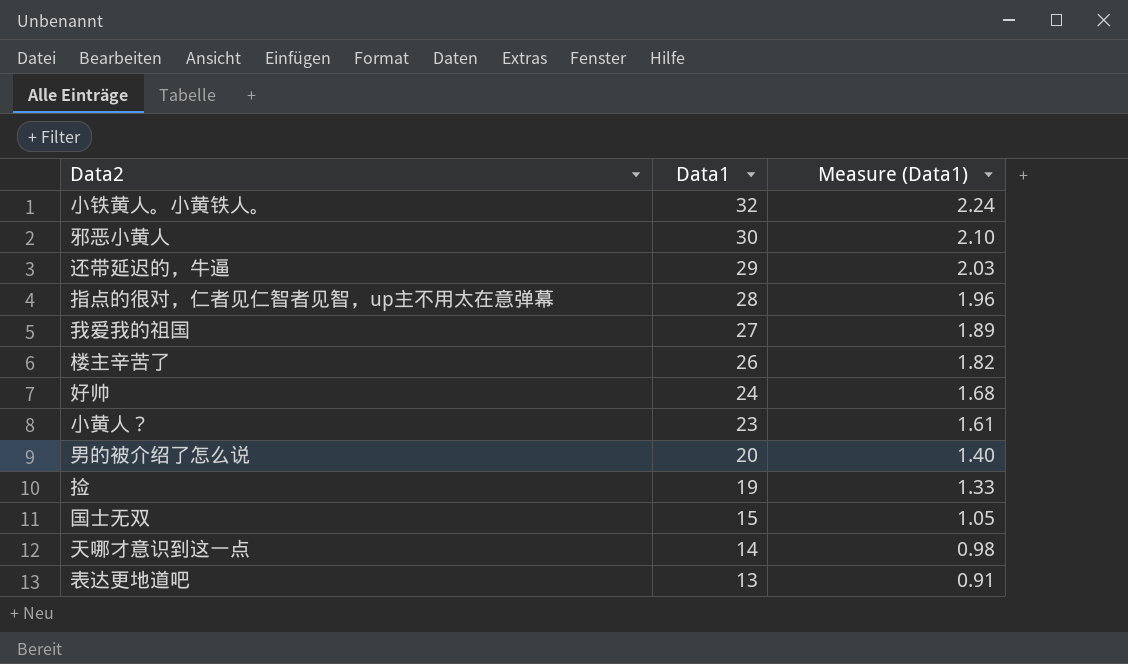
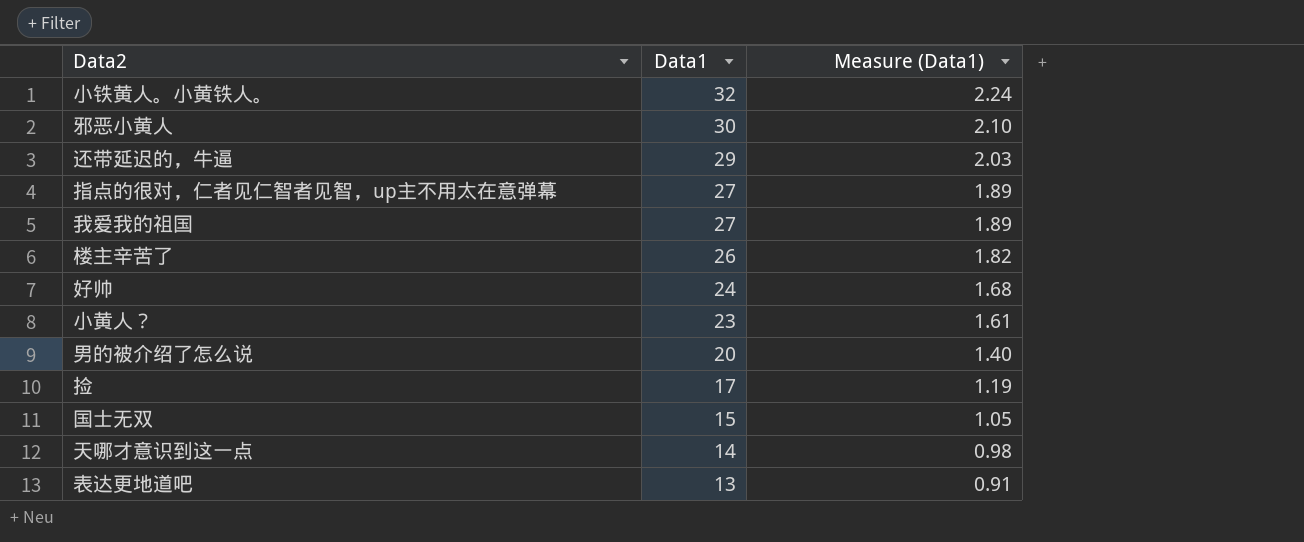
指点的很对，仁者见仁智者见智，up主不用太在意弹幕 | Data1: 28 -> 27
指点的很对，仁者见仁智者见智，up主不用太在意弹幕 | Measure (Data1): 1.96 -> 1.89
捡 | Data1: 19 -> 17
捡 | Measure (Data1): 1.33 -> 1.19

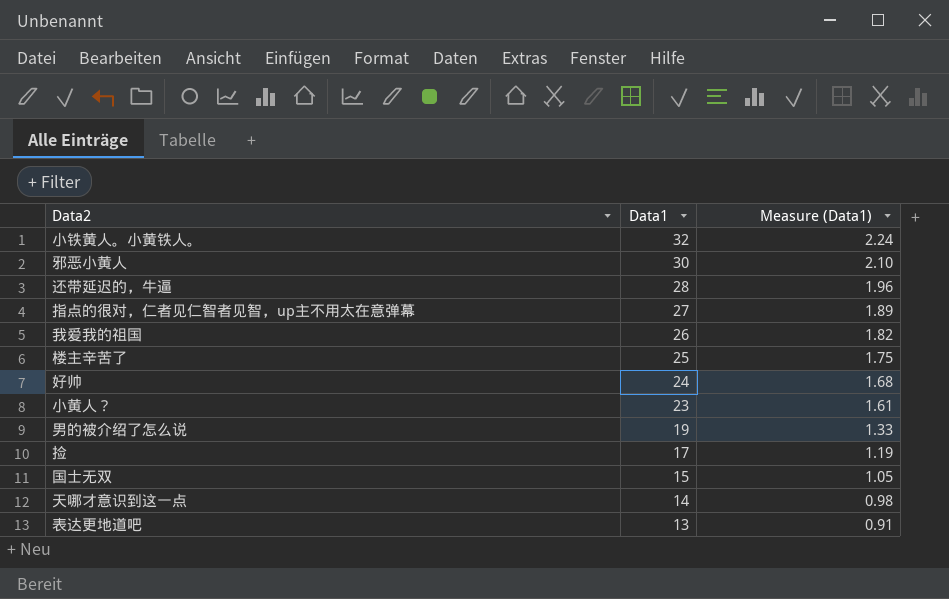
还带延迟的，牛逼 | Data1: 29 -> 28
还带延迟的，牛逼 | Measure (Data1): 2.03 -> 1.96
我爱我的祖国 | Data1: 27 -> 26
我爱我的祖国 | Measure (Data1): 1.89 -> 1.82
楼主辛苦了 | Data1: 26 -> 25
楼主辛苦了 | Measure (Data1): 1.82 -> 1.75
男的被介绍了怎么说 | Data1: 20 -> 19
男的被介绍了怎么说 | Measure (Data1): 1.40 -> 1.33

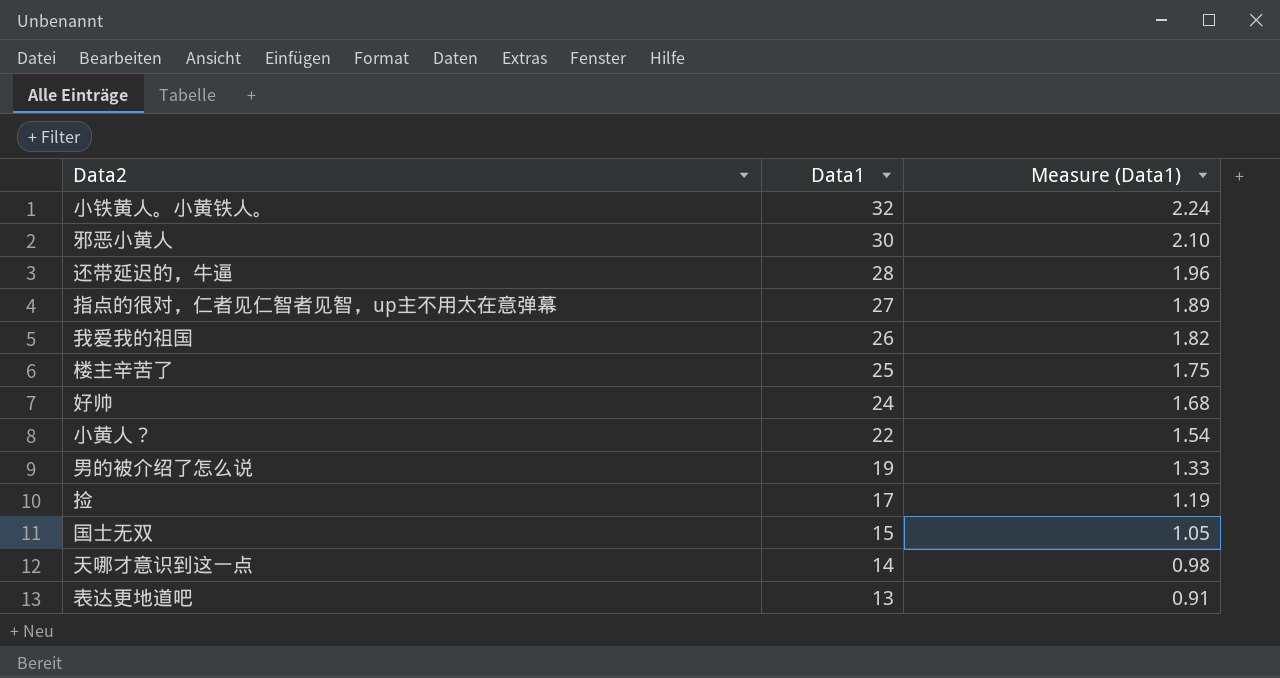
小黄人？ | Data1: 23 -> 22
小黄人？ | Measure (Data1): 1.61 -> 1.54

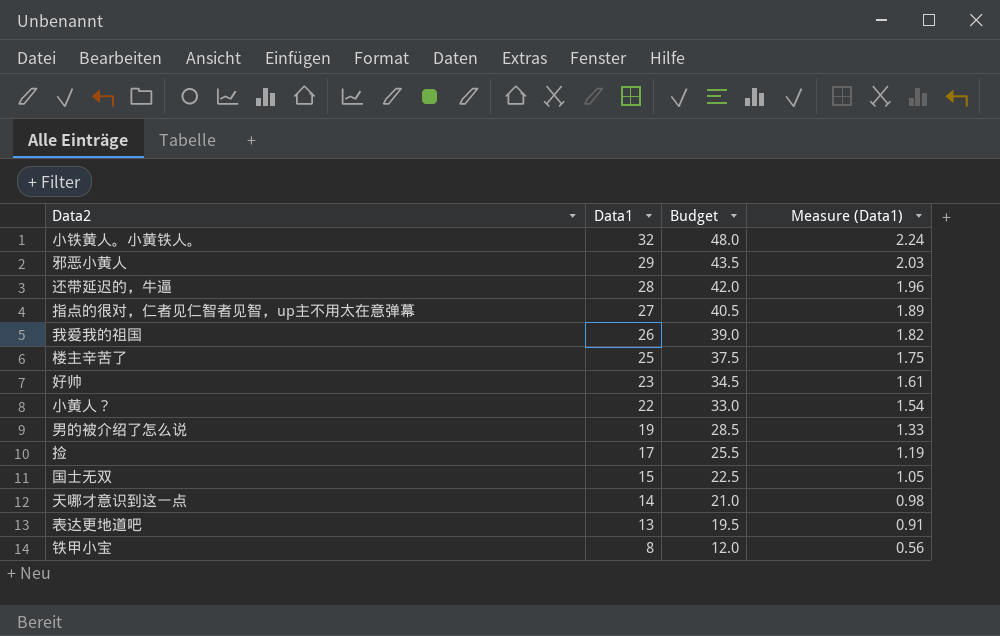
column Budget | formula: none -> [Data1] * 1.5
邪恶小黄人 | Data1: 30 -> 29
邪恶小黄人 | Measure (Data1): 2.10 -> 2.03
好帅 | Data1: 24 -> 23
好帅 | Measure (Data1): 1.68 -> 1.61
row 铁甲小宝: none -> 8 | 12.0 | 0.56

